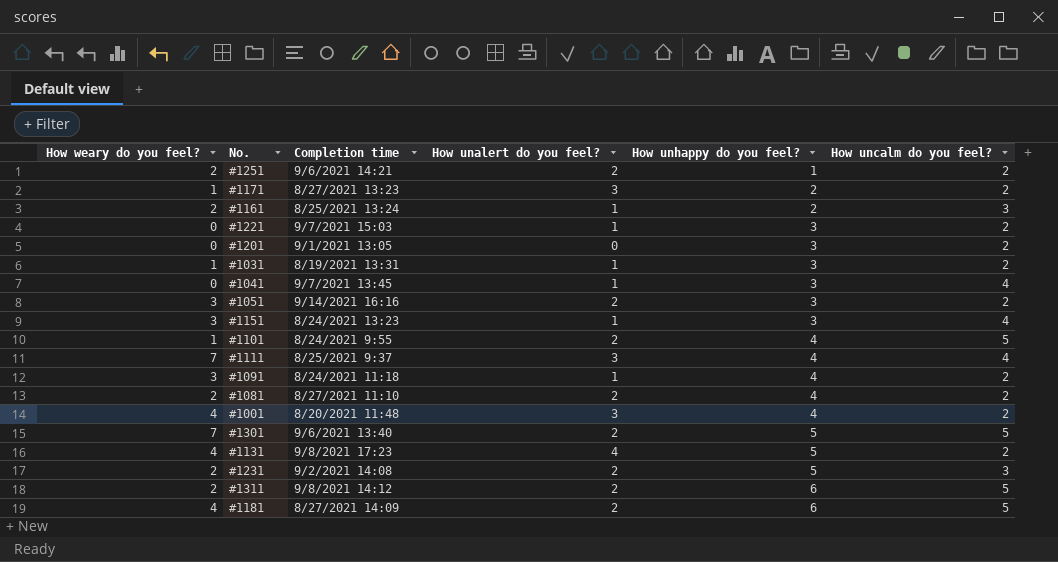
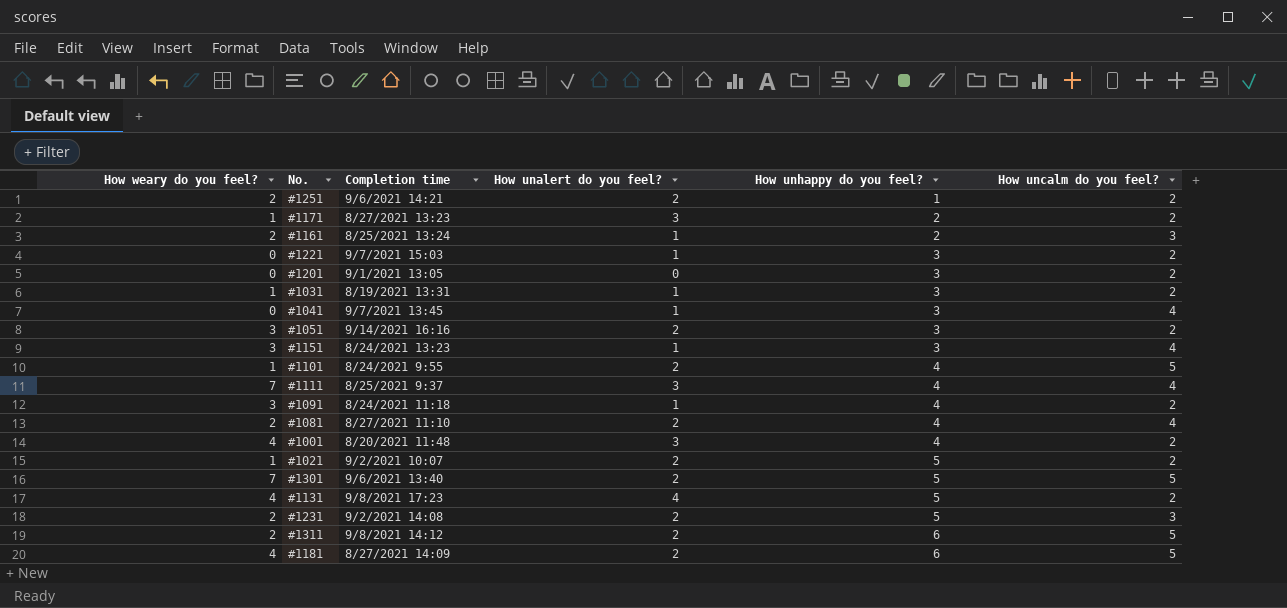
#1081 | How uncalm do you feel?: 2 -> 4
row #1021: none -> 1 | 9/2/2021 10:07 | 2 | 5 | 2

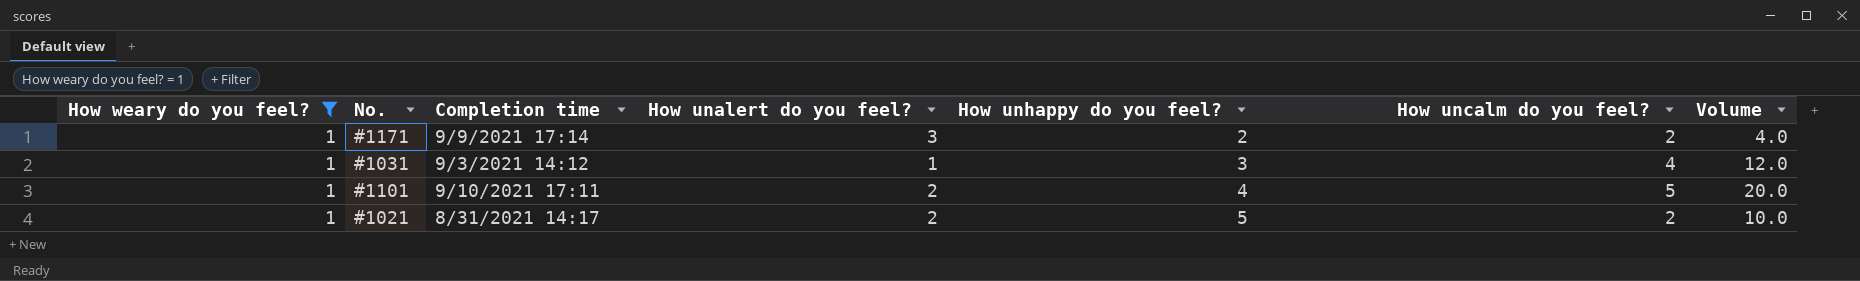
filter: none -> How weary do you feel? = 1
column Volume | formula: none -> [How unhappy do you feel?] * [How uncalm do you feel?]
#1171 | Completion time: 8/27/2021 13:23 -> 9/9/2021 17:14
#1031 | Completion time: 8/19/2021 13:31 -> 9/3/2021 14:12
#1031 | How uncalm do you feel?: 2 -> 4
#1101 | Completion time: 8/24/2021 9:55 -> 9/10/2021 17:11
#1021 | Completion time: 9/2/2021 10:07 -> 8/31/2021 14:17

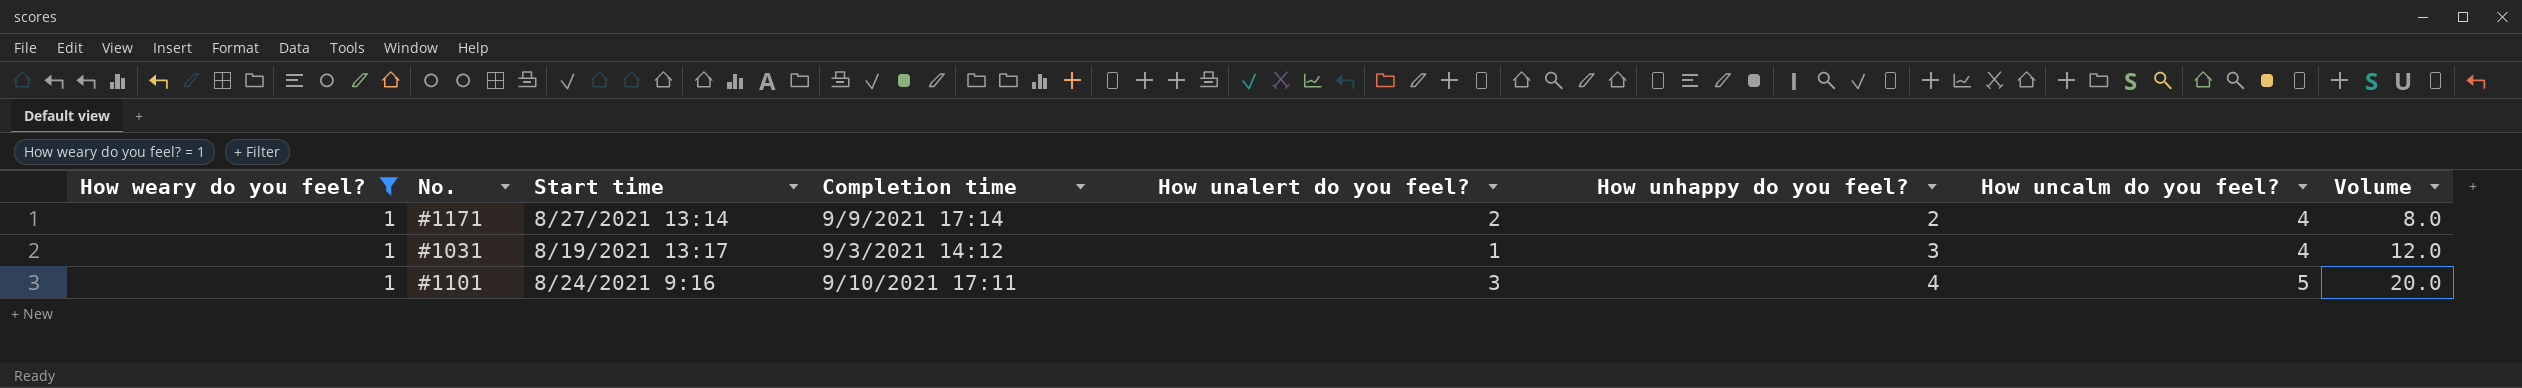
column Start time | position: none -> 3
row #1021: 1 | 8/31/2021 14:17 | 2 | 5 | 2 | 10.0 -> none
#1171 | How unalert do you feel?: 3 -> 2
#1171 | How uncalm do you feel?: 2 -> 4
#1171 | Volume: 4.0 -> 8.0
#1101 | How unalert do you feel?: 2 -> 3

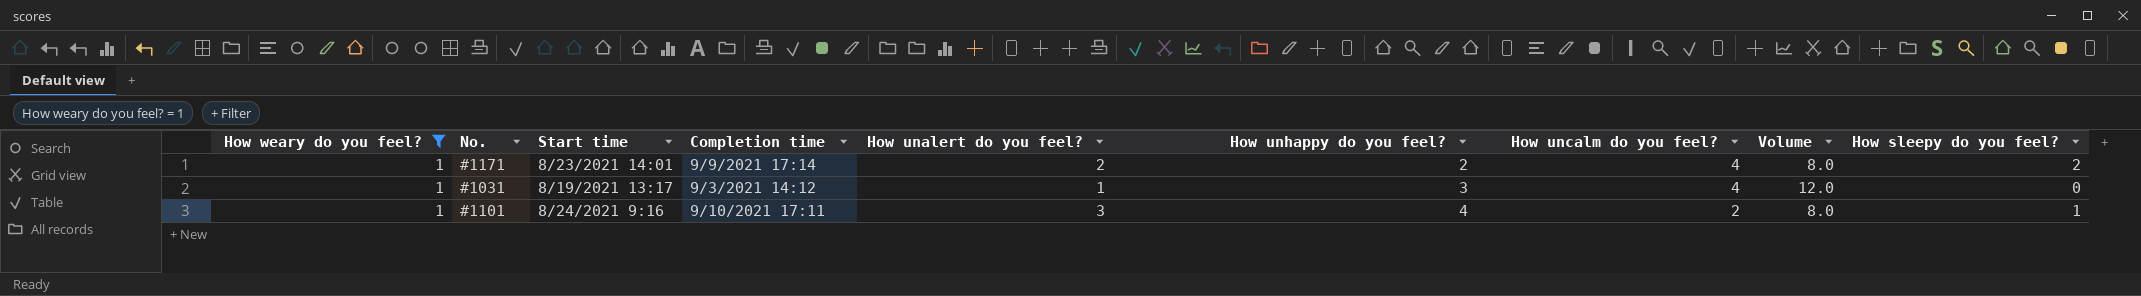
column How sleepy do you feel? | position: none -> 9
#1171 | Start time: 8/27/2021 13:14 -> 8/23/2021 14:01
#1101 | How uncalm do you feel?: 5 -> 2
#1101 | Volume: 20.0 -> 8.0

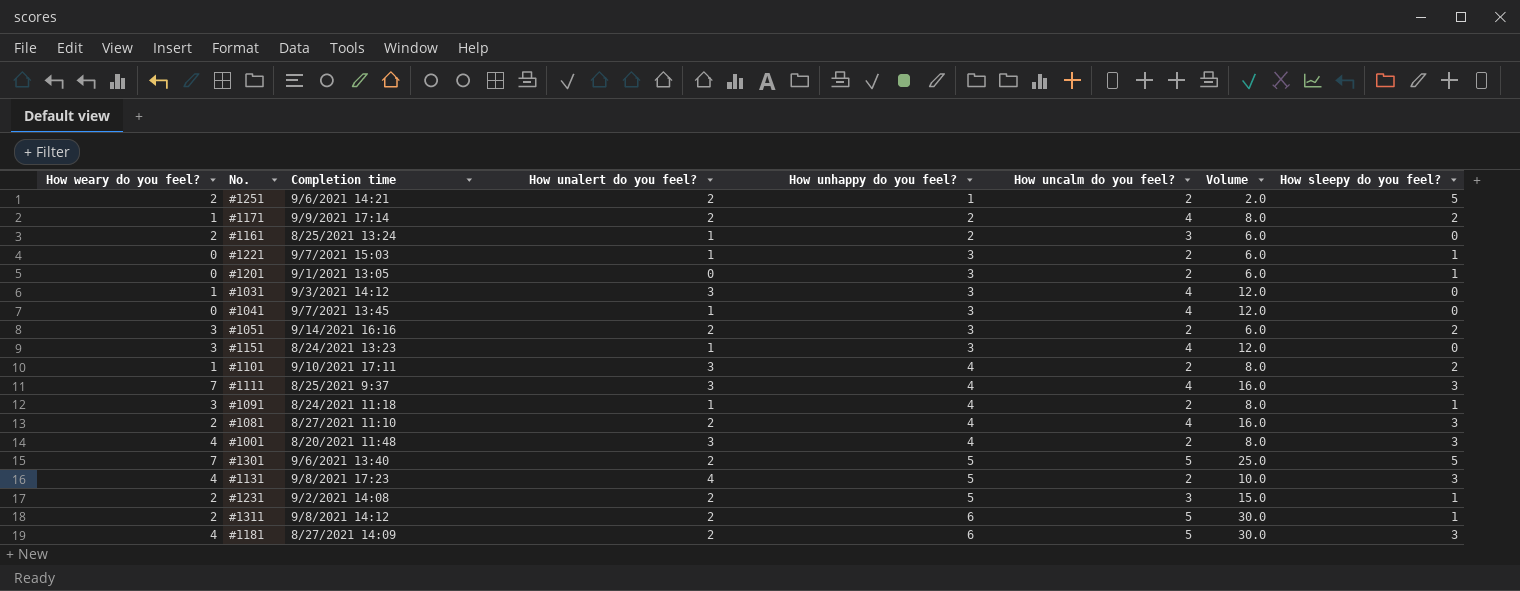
filter: How weary do you feel? = 1 -> none
column Start time | position: 3 -> none
#1031 | How unalert do you feel?: 1 -> 3
#1101 | How sleepy do you feel?: 1 -> 2

